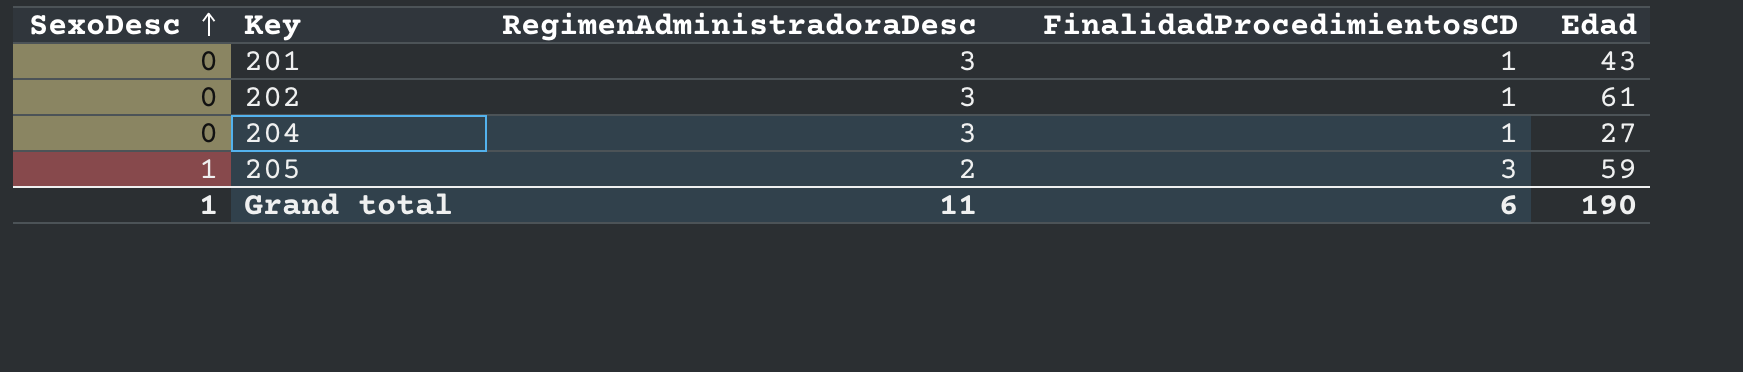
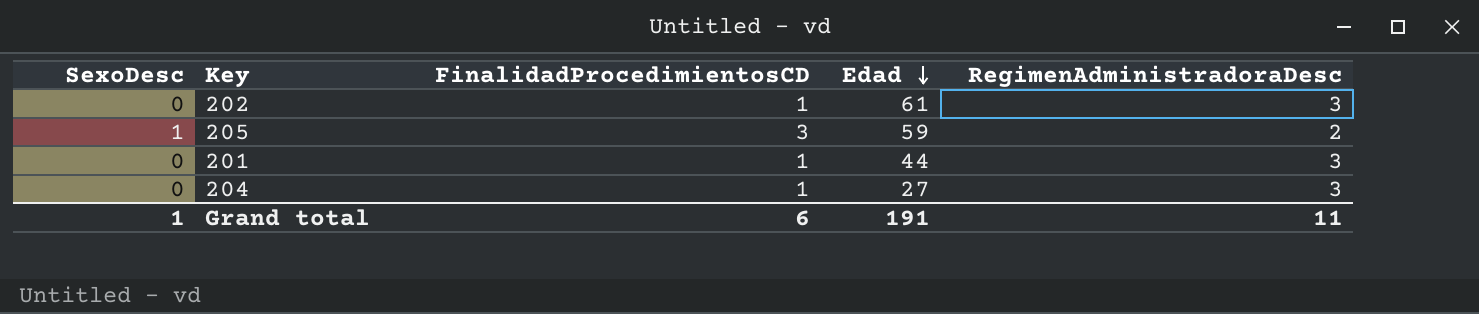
row order: SexoDesc ascending -> Edad descending
column RegimenAdministradoraDesc | position: 3 -> 5
201 | Edad: 43 -> 44
Grand total | Edad: 190 -> 191

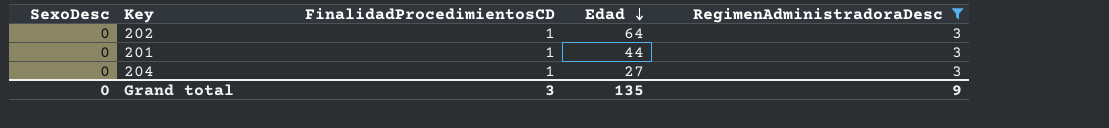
filter: none -> RegimenAdministradoraDesc = 3
202 | Edad: 61 -> 64
Grand total | SexoDesc: 1 -> 0
Grand total | FinalidadProcedimientosCD: 6 -> 3
Grand total | Edad: 191 -> 135
Grand total | RegimenAdministradoraDesc: 11 -> 9

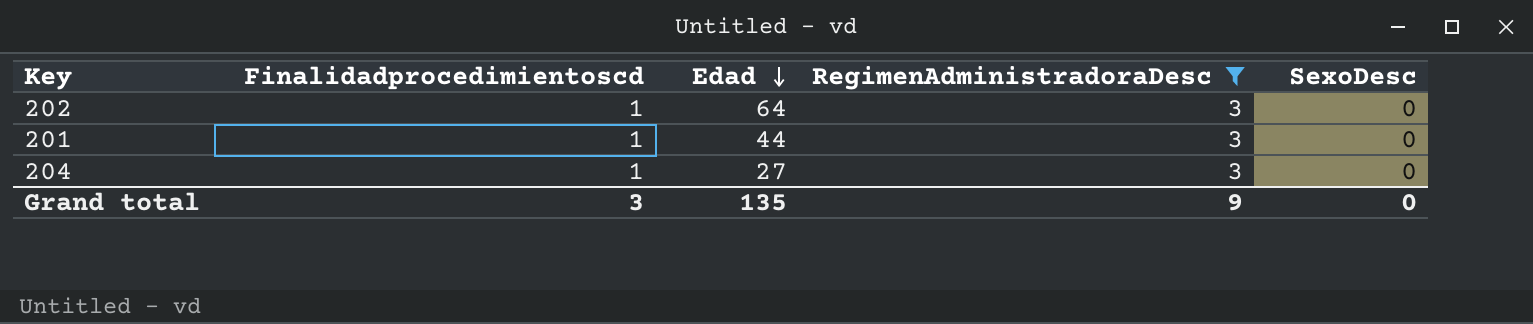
column name: FinalidadProcedimientosCD -> Finalidadprocedimientoscd
column SexoDesc | position: 1 -> 5

